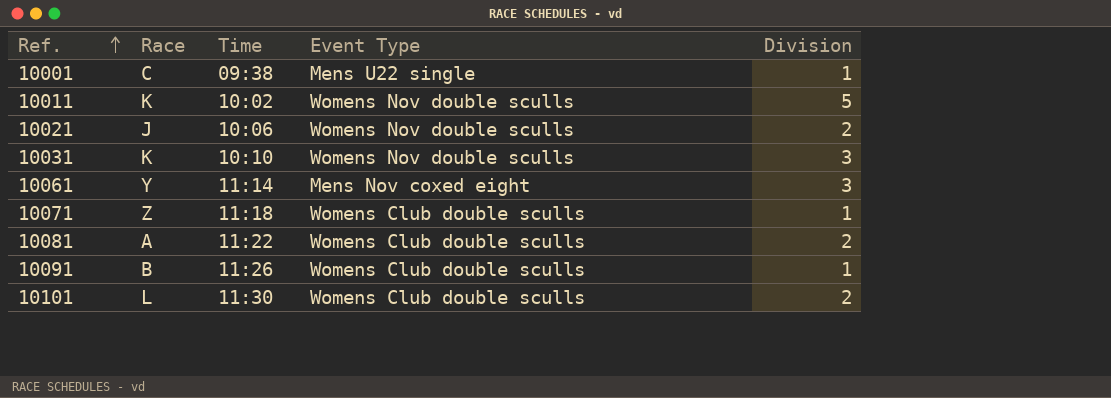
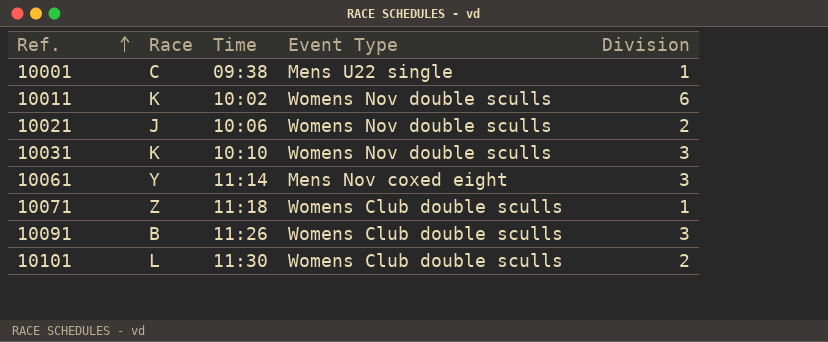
row 10081: A | 11:22 | Womens Club double sculls | 2 -> none
10011 | Division: 5 -> 6
10091 | Division: 1 -> 3

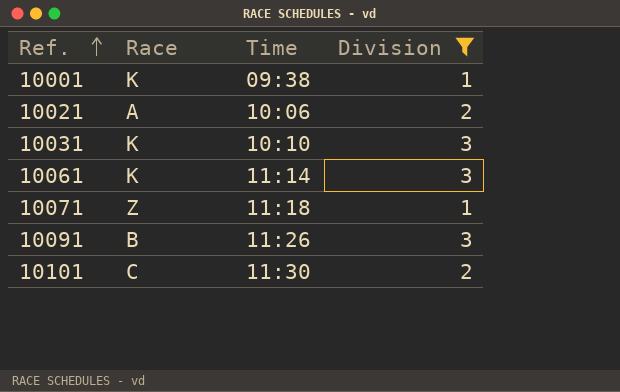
filter: none -> Division != 6
column Event Type | position: 4 -> none
10001 | Race: C -> K
10021 | Race: J -> A
10061 | Race: Y -> K
10101 | Race: L -> C

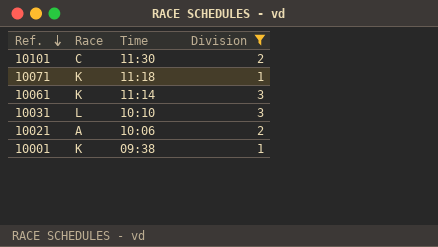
row order: Ref. ascending -> Ref. descending
row 10091: B | 11:26 | 3 -> none
10071 | Race: Z -> K
10031 | Race: K -> L

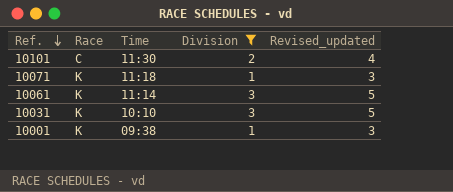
column Revised_updated | formula: none -> [Division] + 2
row 10021: A | 10:06 | 2 -> none
10031 | Race: L -> K

